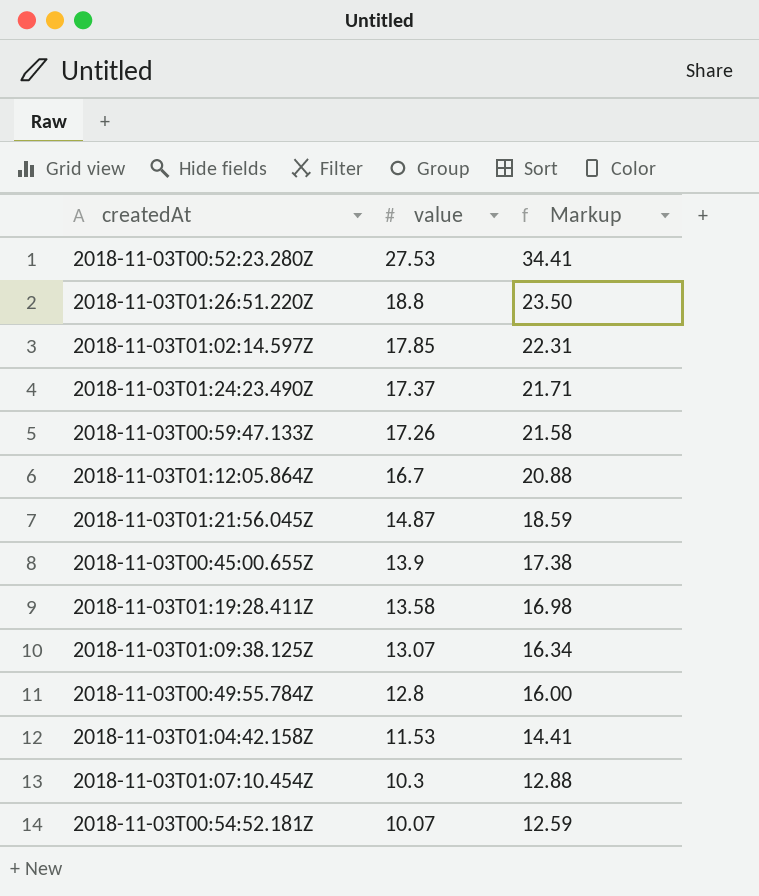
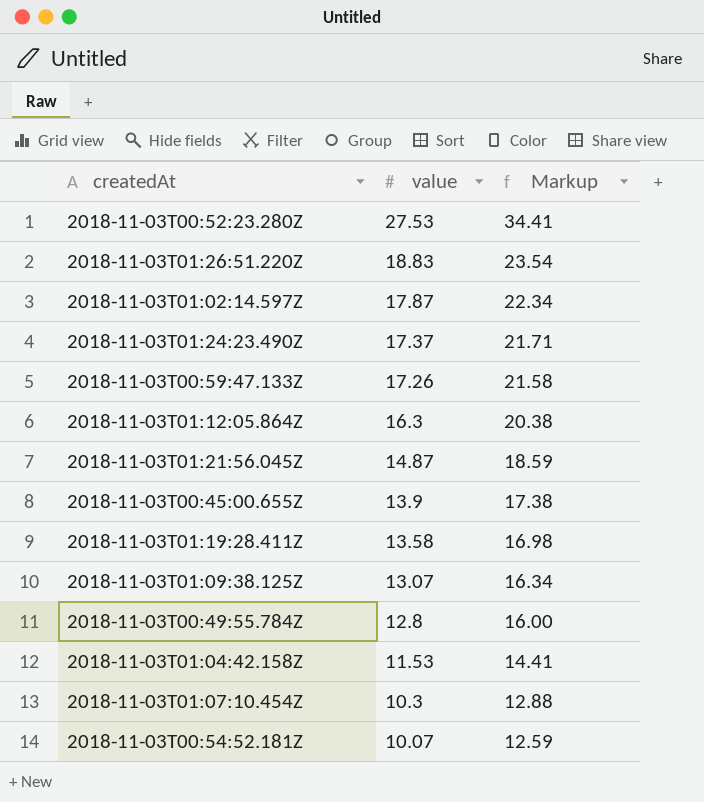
2018-11-03T01:26:51.220Z | value: 18.8 -> 18.83
2018-11-03T01:26:51.220Z | Markup: 23.50 -> 23.54
2018-11-03T01:02:14.597Z | value: 17.85 -> 17.87
2018-11-03T01:02:14.597Z | Markup: 22.31 -> 22.34
2018-11-03T01:12:05.864Z | value: 16.7 -> 16.3
2018-11-03T01:12:05.864Z | Markup: 20.88 -> 20.38

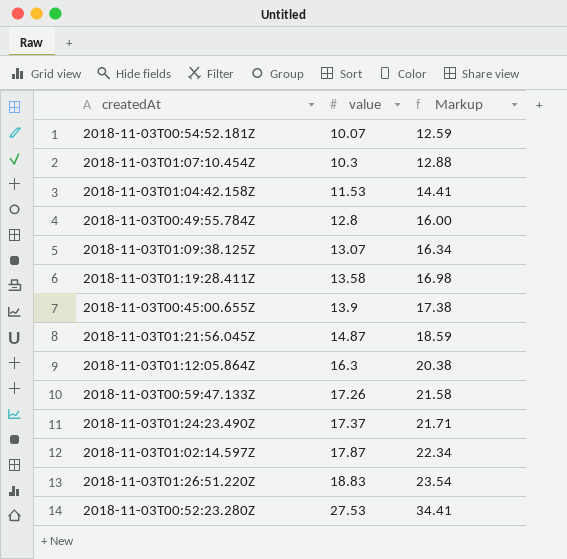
row order: value descending -> value ascending

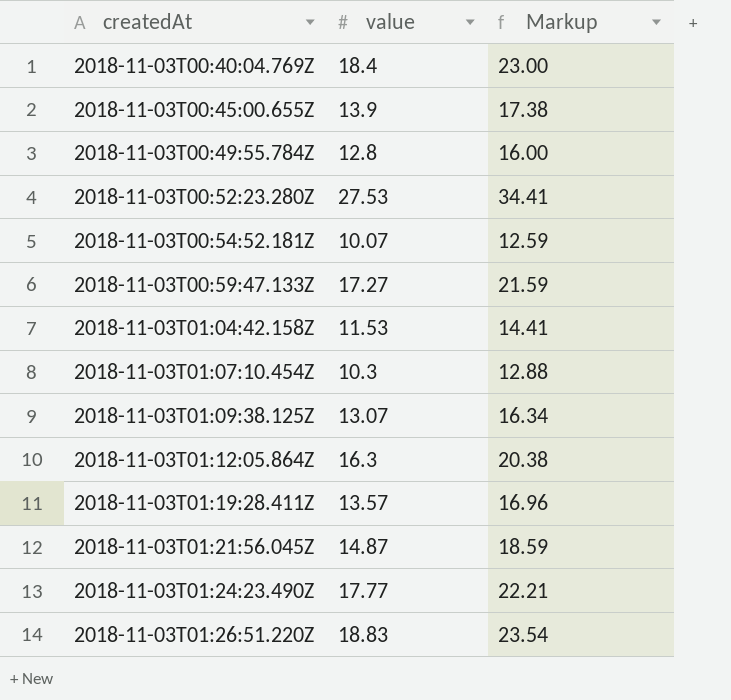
row order: value ascending -> createdAt ascending
row 2018-11-03T01:02:14.597Z: 17.87 | 22.34 -> none
row 2018-11-03T00:40:04.769Z: none -> 18.4 | 23.00
2018-11-03T00:59:47.133Z | value: 17.26 -> 17.27
2018-11-03T00:59:47.133Z | Markup: 21.58 -> 21.59
2018-11-03T01:19:28.411Z | value: 13.58 -> 13.57
2018-11-03T01:19:28.411Z | Markup: 16.98 -> 16.96
2018-11-03T01:24:23.490Z | value: 17.37 -> 17.77
2018-11-03T01:24:23.490Z | Markup: 21.71 -> 22.21

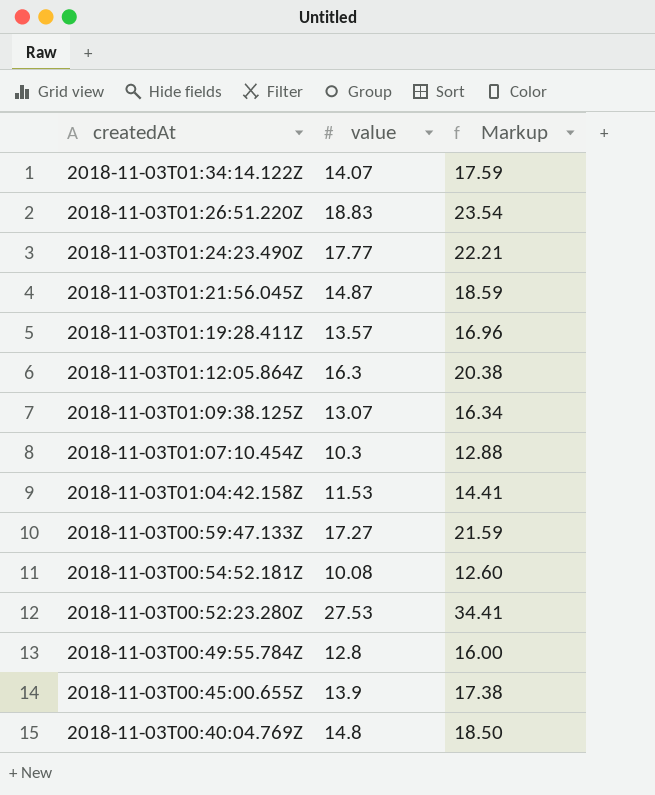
row order: createdAt ascending -> createdAt descending
row 2018-11-03T01:34:14.122Z: none -> 14.07 | 17.59
2018-11-03T00:54:52.181Z | value: 10.07 -> 10.08
2018-11-03T00:54:52.181Z | Markup: 12.59 -> 12.60
2018-11-03T00:40:04.769Z | value: 18.4 -> 14.8
2018-11-03T00:40:04.769Z | Markup: 23.00 -> 18.50

